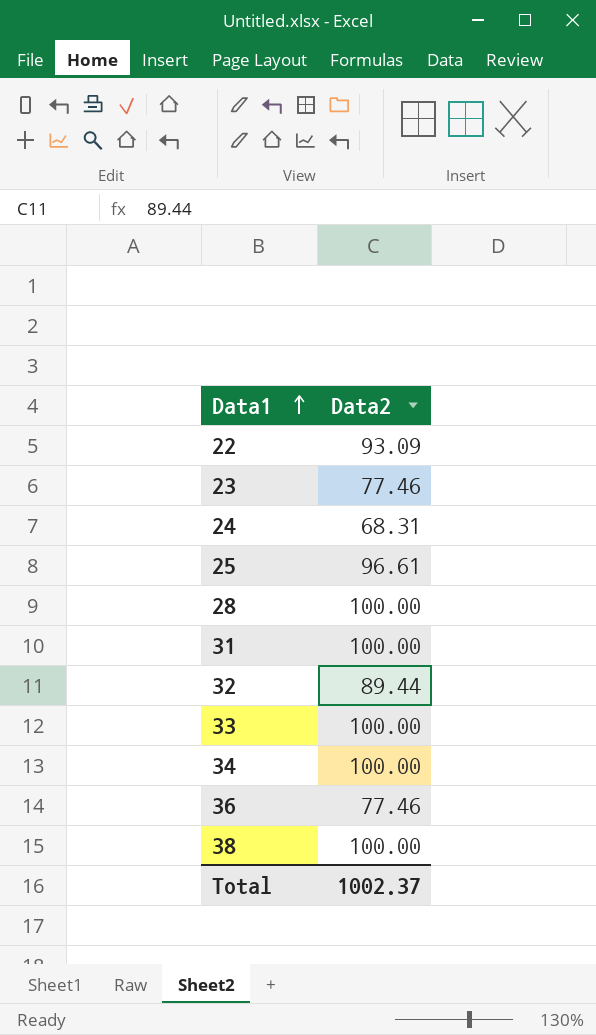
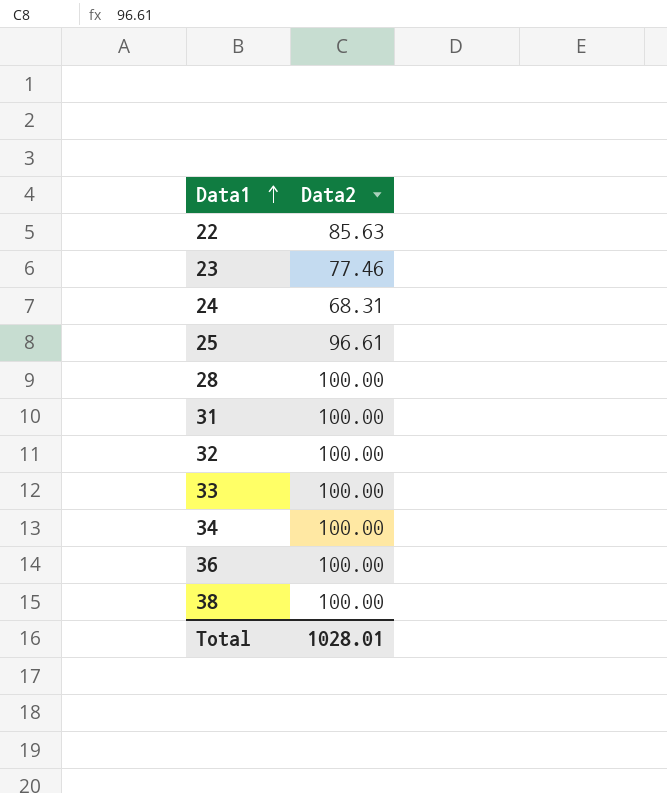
22 | Data2: 93.09 -> 85.63
32 | Data2: 89.44 -> 100.00
36 | Data2: 77.46 -> 100.00
Total | Data2: 1002.37 -> 1028.01

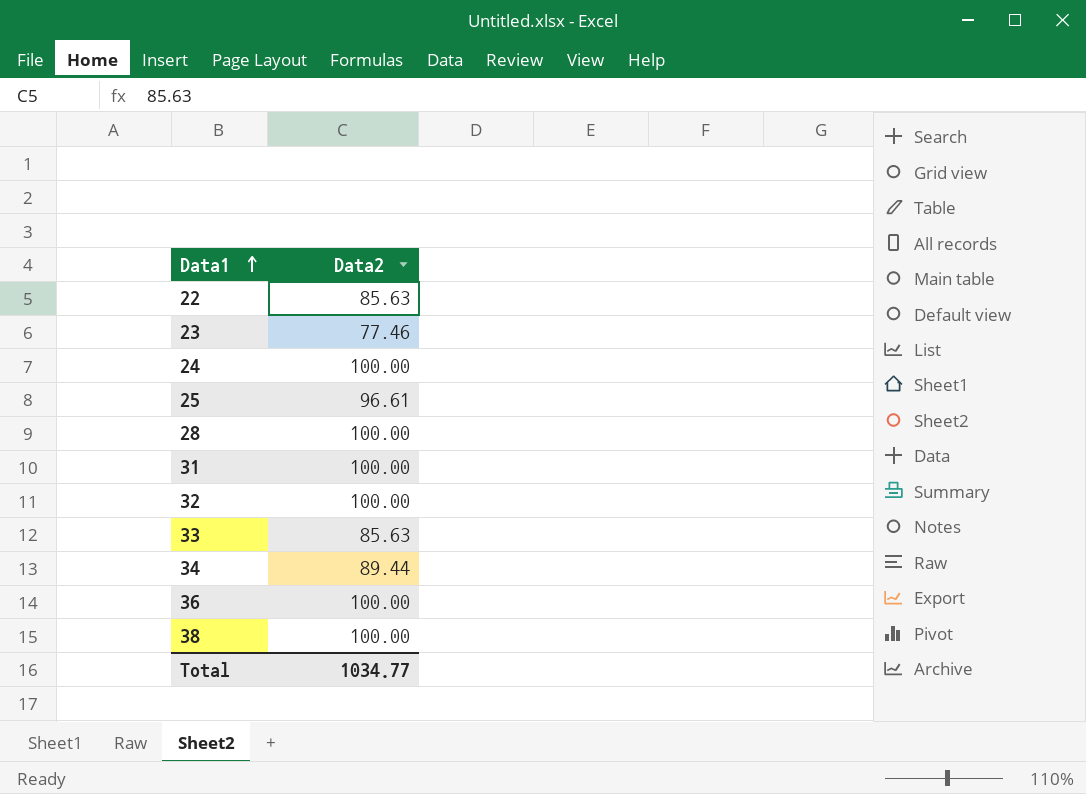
24 | Data2: 68.31 -> 100.00
33 | Data2: 100.00 -> 85.63
34 | Data2: 100.00 -> 89.44
Total | Data2: 1028.01 -> 1034.77

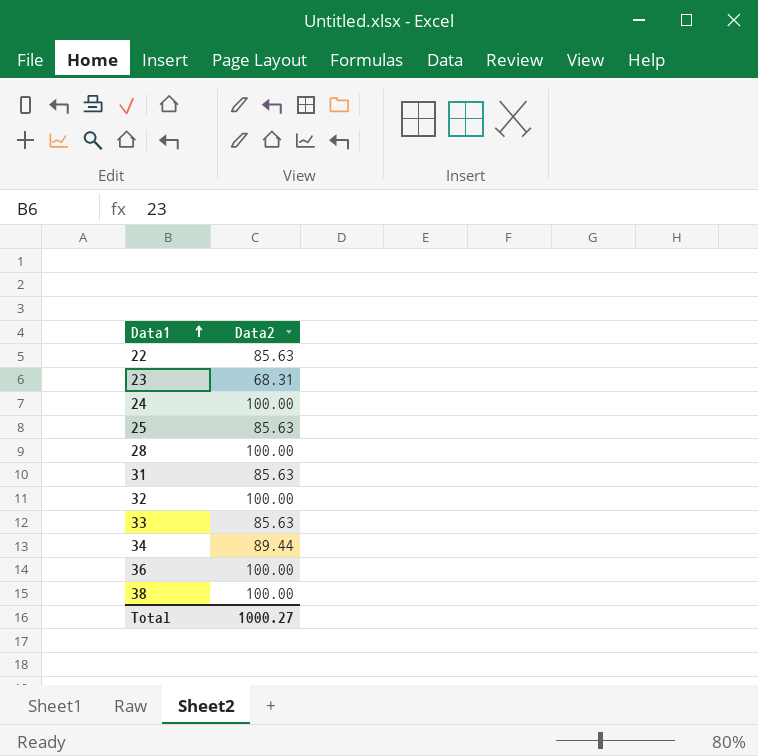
23 | Data2: 77.46 -> 68.31
25 | Data2: 96.61 -> 85.63
31 | Data2: 100.00 -> 85.63
Total | Data2: 1034.77 -> 1000.27

